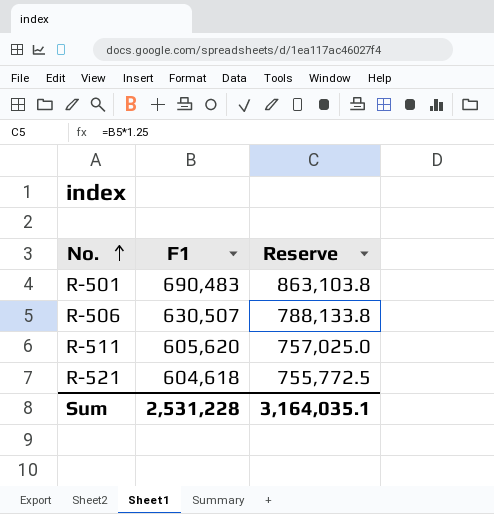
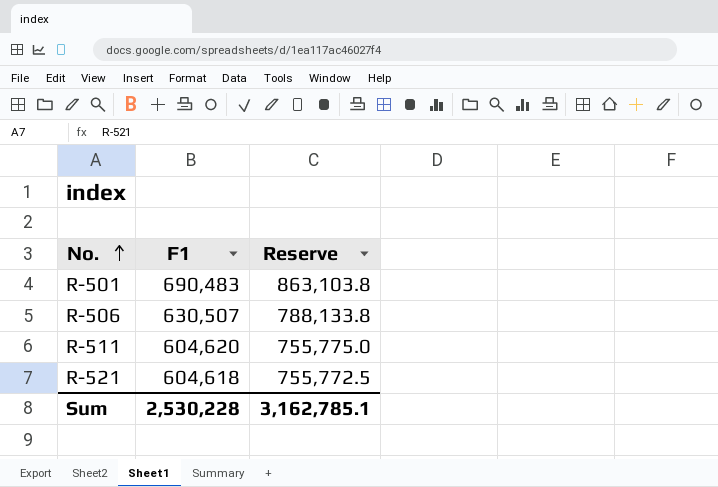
R-511 | F1: 605,620 -> 604,620
R-511 | Reserve: 757,025.0 -> 755,775.0
Sum | F1: 2,531,228 -> 2,530,228
Sum | Reserve: 3,164,035.1 -> 3,162,785.1

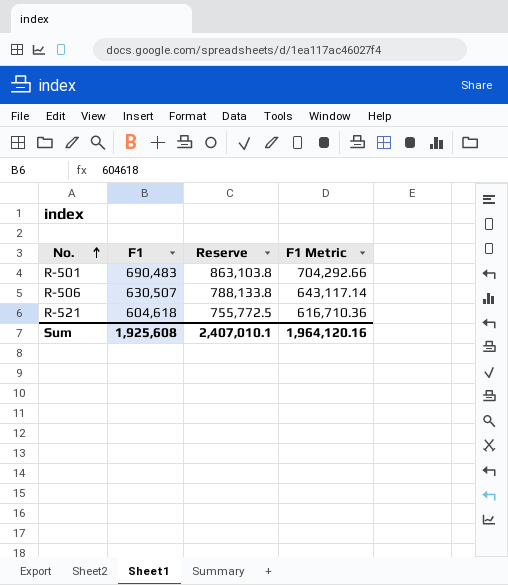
column F1 Metric | formula: none -> [F1] * 1.02
row R-511: 604,620 | 755,775.0 -> none
Sum | F1: 2,530,228 -> 1,925,608
Sum | Reserve: 3,162,785.1 -> 2,407,010.1

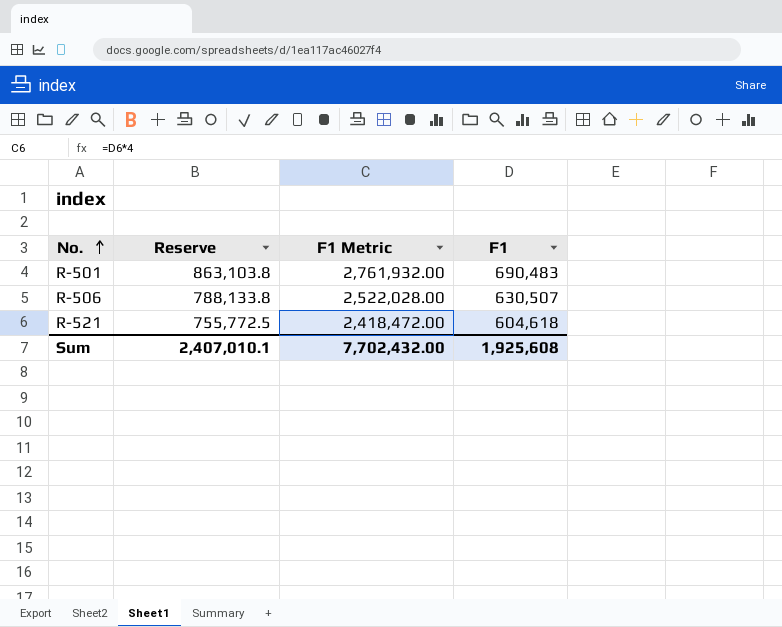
column F1 Metric | formula: [F1] * 1.02 -> [F1] * 4
column F1 | position: 2 -> 4
Sum | F1 Metric: 1,964,120.16 -> 7,702,432.00

